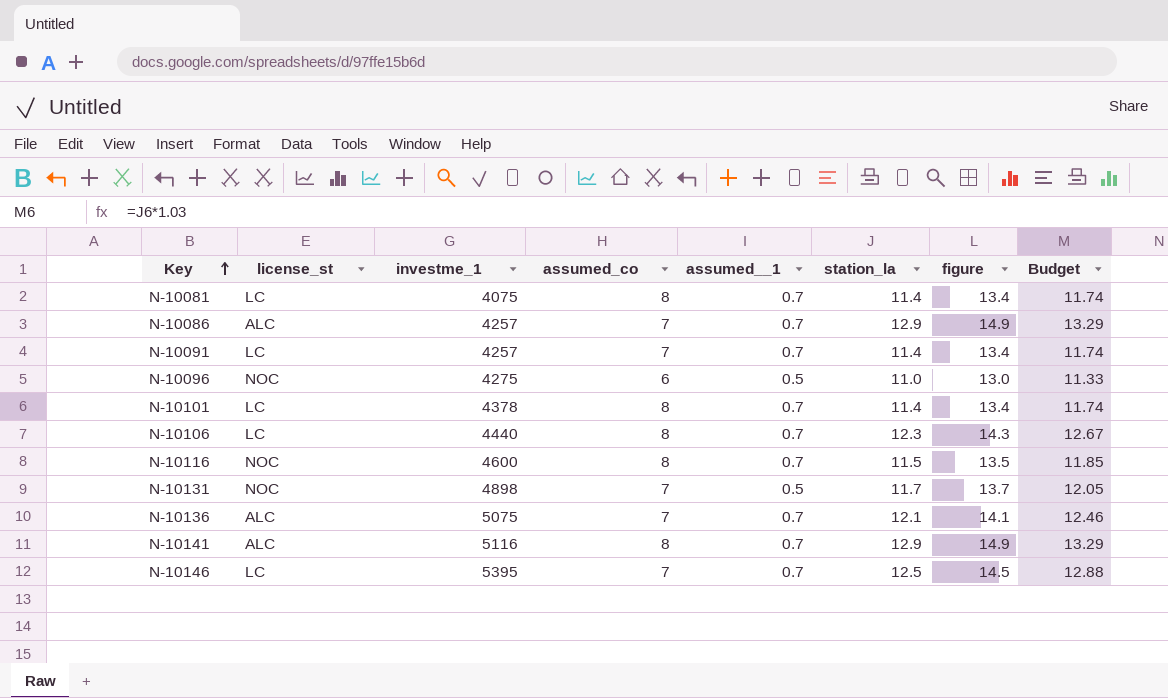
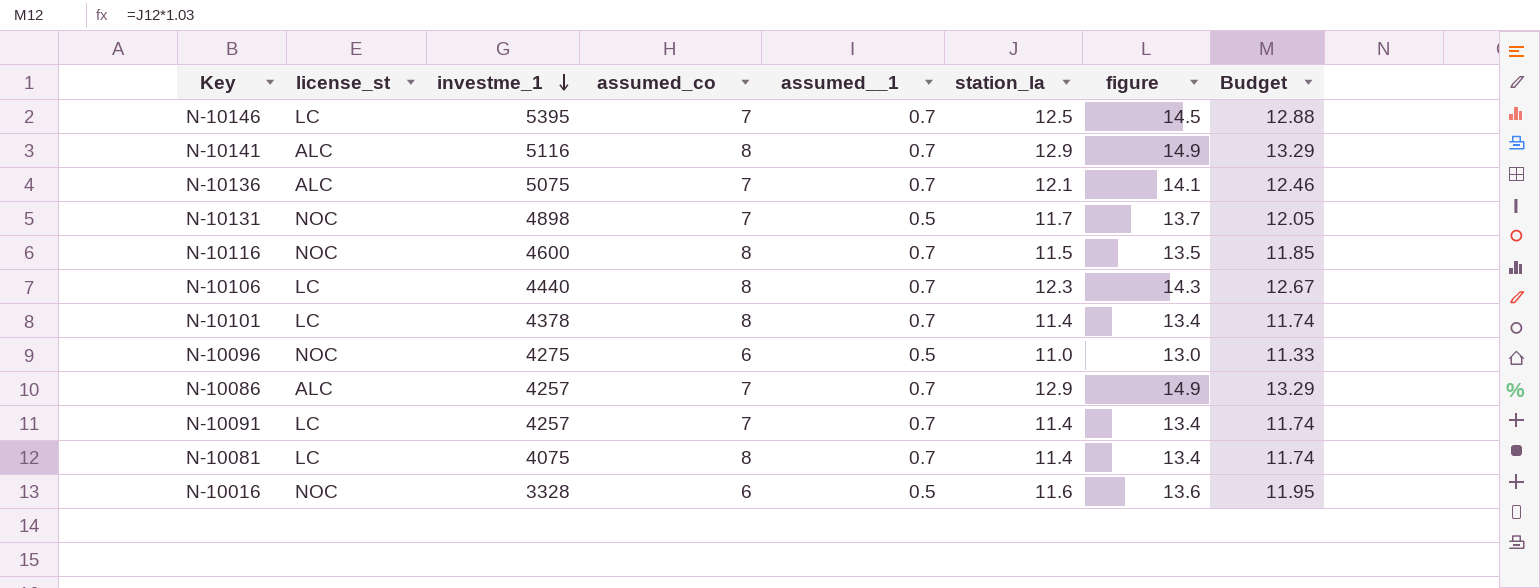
row order: Key ascending -> investme_1 descending
row N-10016: none -> NOC | 3328 | 6 | 0.5 | 11.6 | 13.6 | 11.95

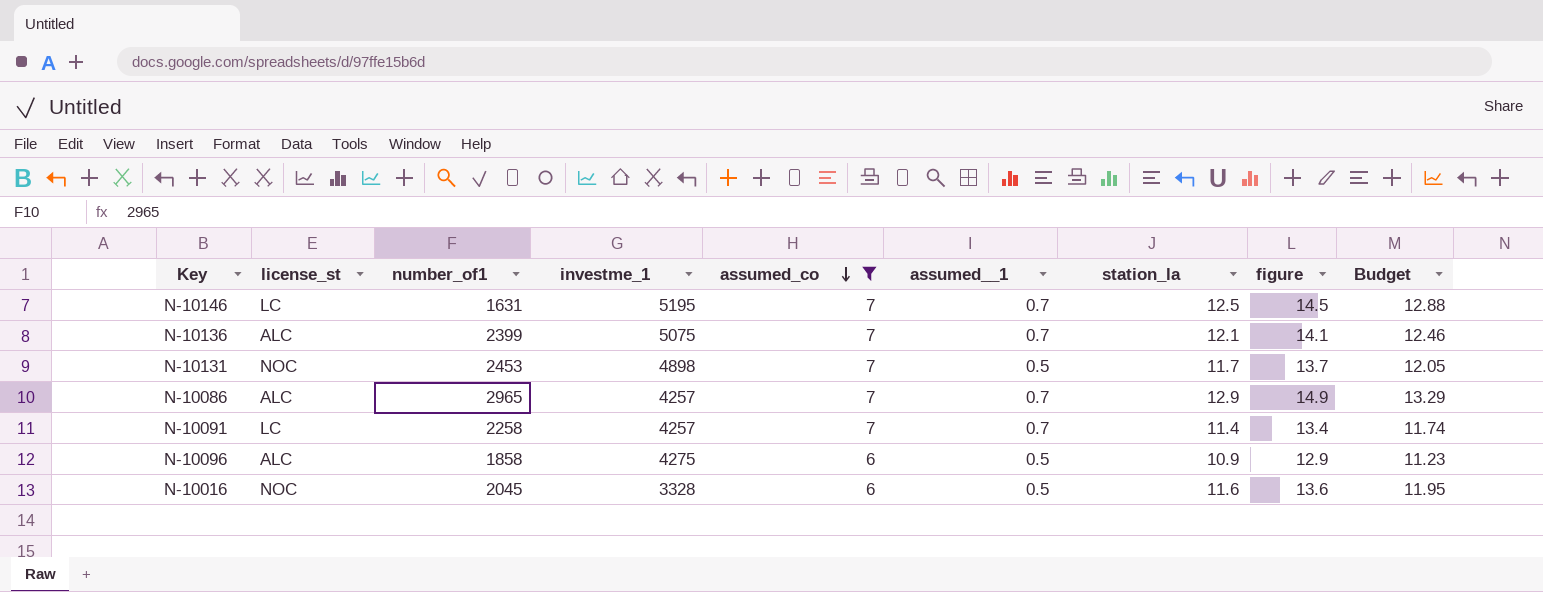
filter: none -> assumed_co != 8
row order: investme_1 descending -> assumed_co descending
column number_of1 | position: none -> 3
N-10146 | investme_1: 5395 -> 5195
N-10096 | license_st: NOC -> ALC
N-10096 | station_la: 11.0 -> 10.9
N-10096 | figure: 13.0 -> 12.9
N-10096 | Budget: 11.33 -> 11.23

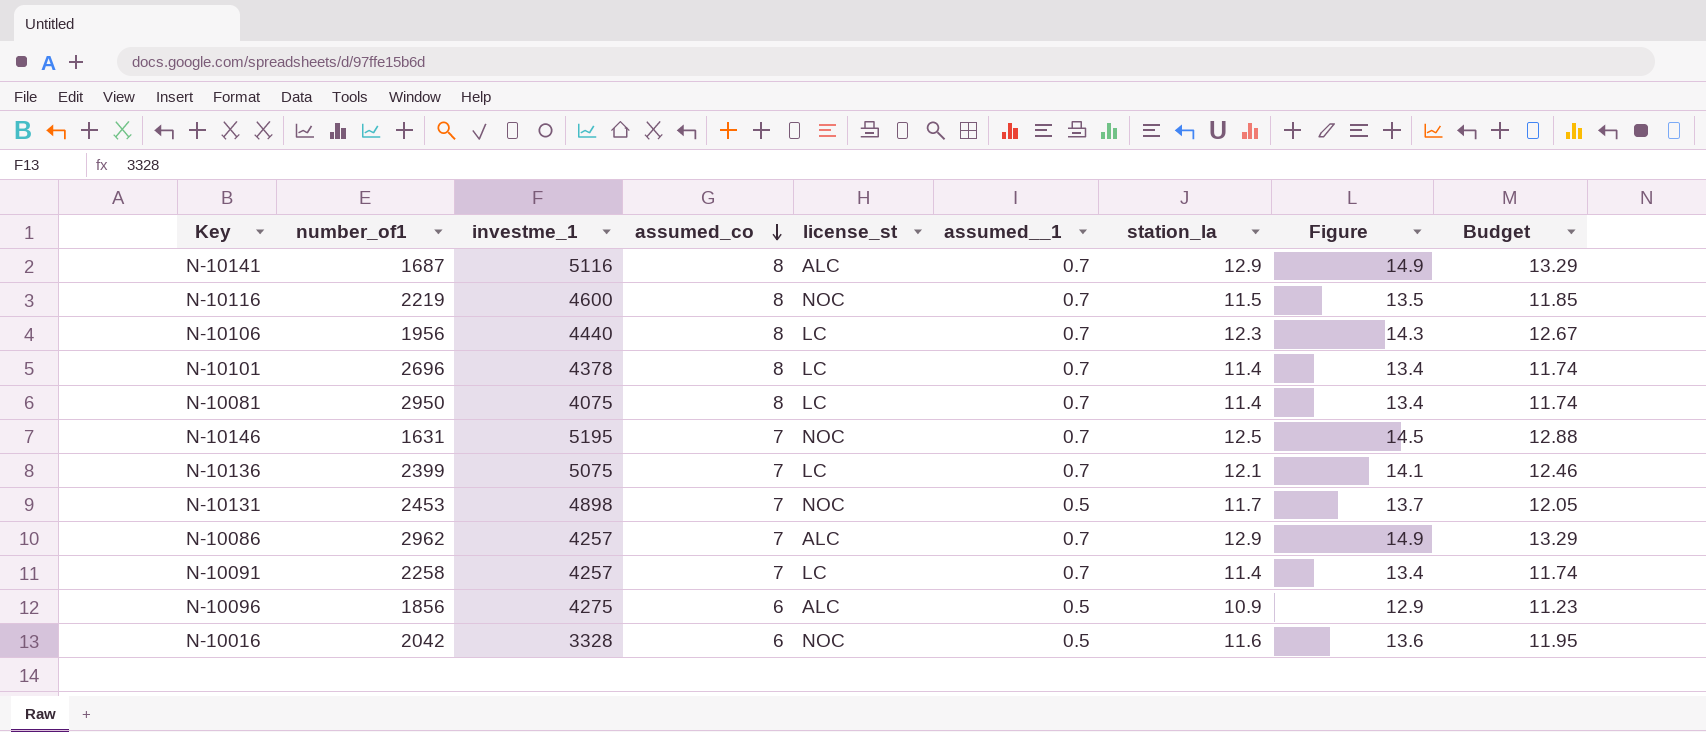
filter: assumed_co != 8 -> none
column license_st | position: 2 -> 5
column name: figure -> Figure
N-10146 | license_st: LC -> NOC
N-10136 | license_st: ALC -> LC
N-10086 | number_of1: 2965 -> 2962
N-10096 | number_of1: 1858 -> 1856
N-10016 | number_of1: 2045 -> 2042

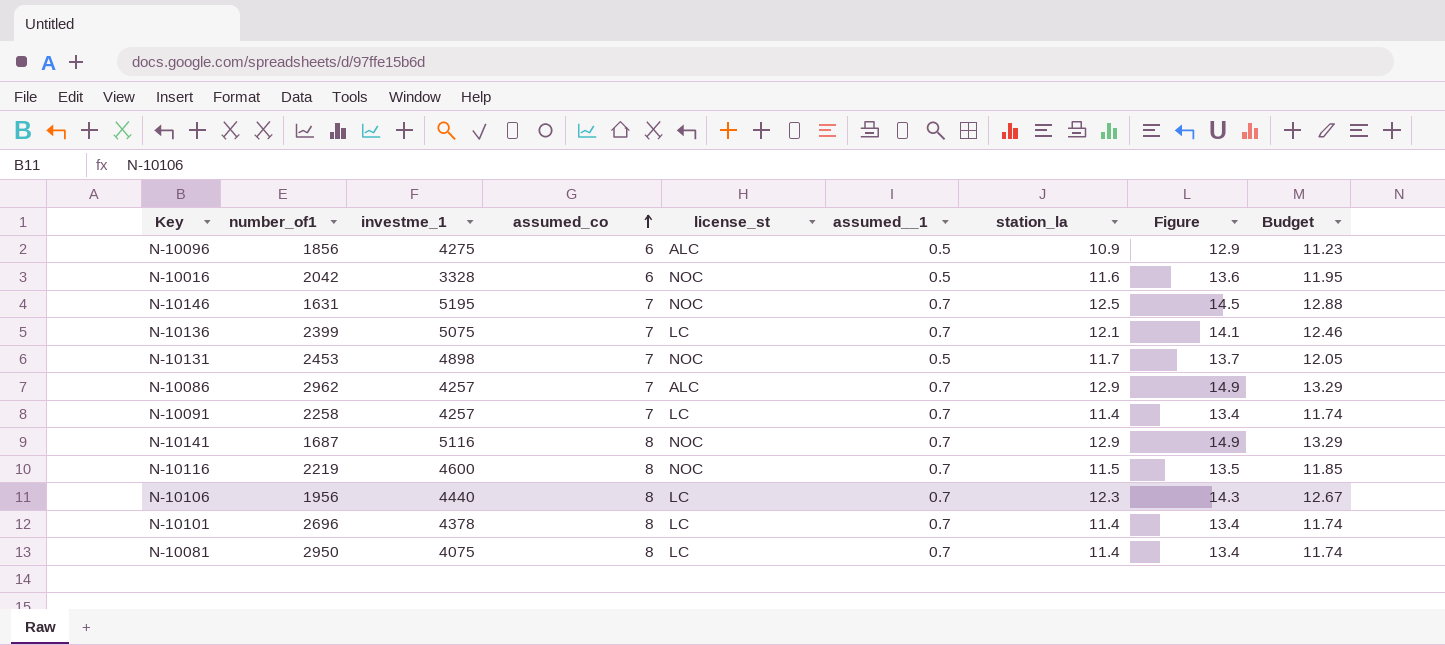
row order: assumed_co descending -> assumed_co ascending
N-10141 | license_st: ALC -> NOC

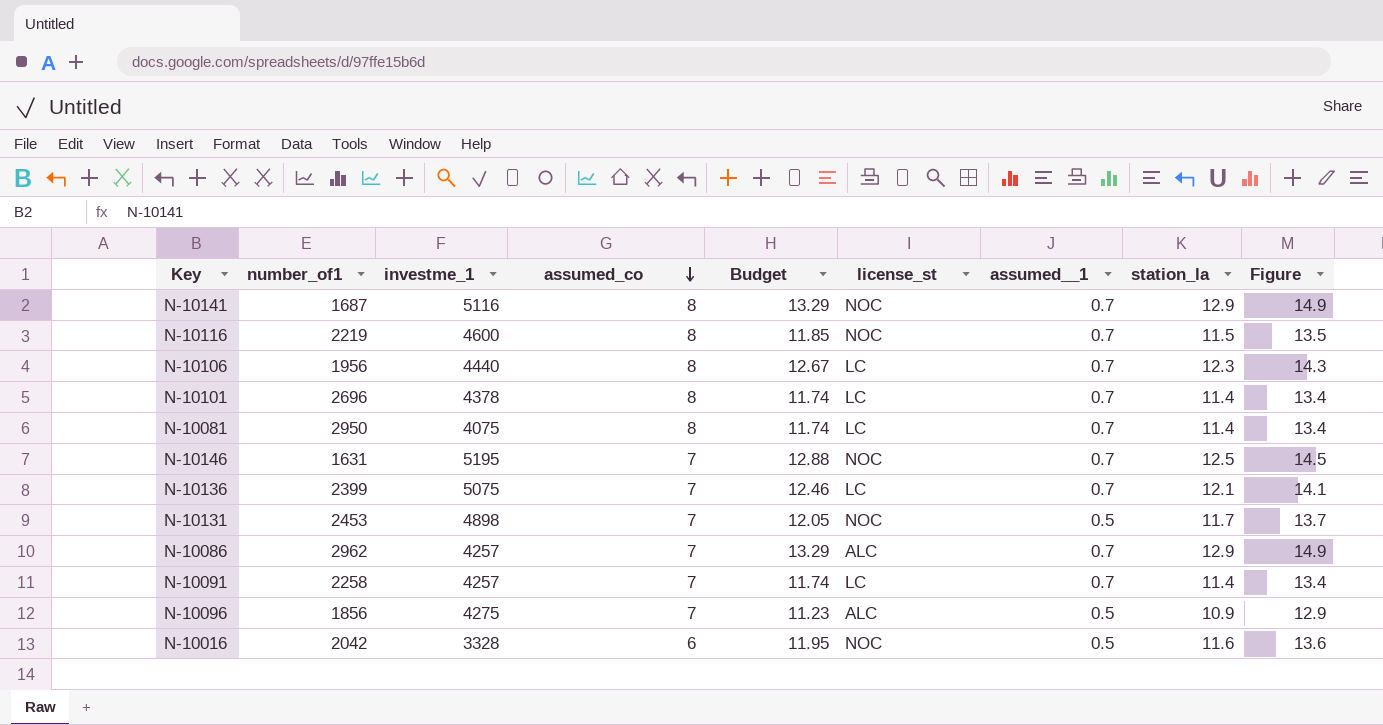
row order: assumed_co ascending -> assumed_co descending
column Budget | position: 9 -> 5
N-10096 | assumed_co: 6 -> 7

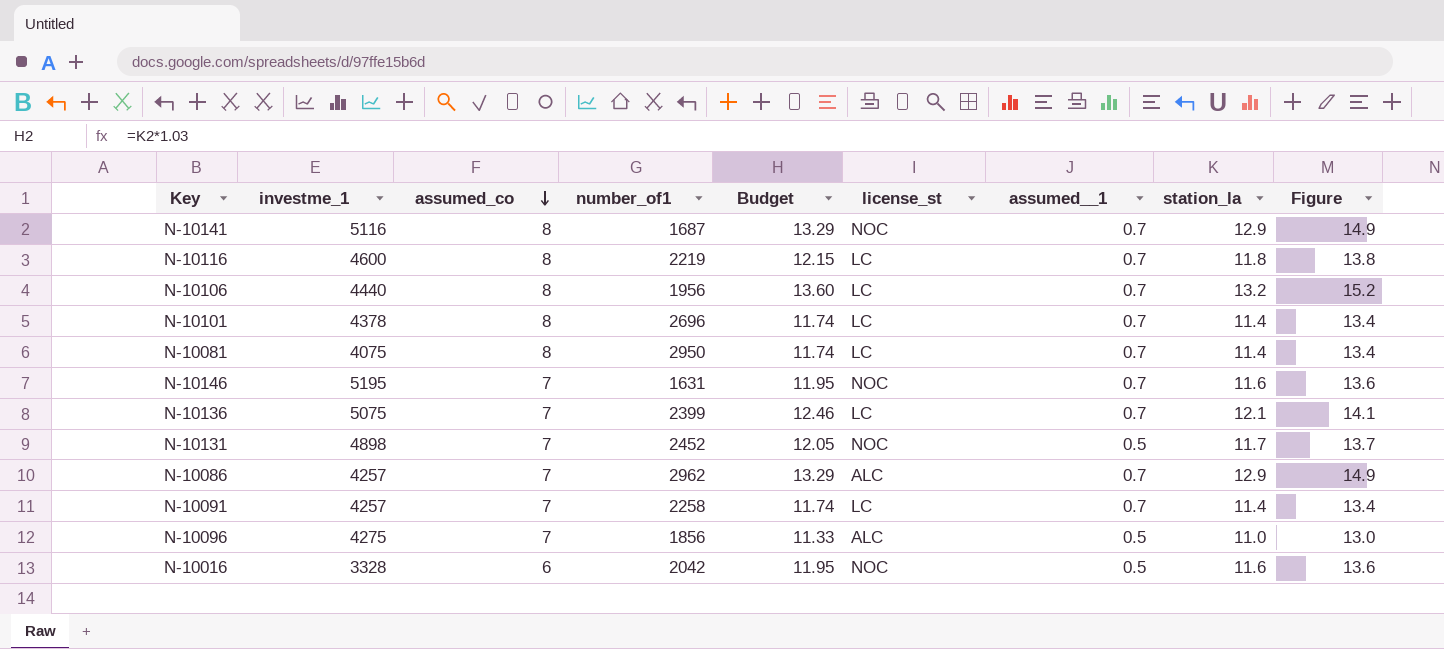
column number_of1 | position: 2 -> 4
N-10116 | Budget: 11.85 -> 12.15
N-10116 | license_st: NOC -> LC
N-10116 | station_la: 11.5 -> 11.8
N-10116 | Figure: 13.5 -> 13.8
N-10106 | Budget: 12.67 -> 13.60
N-10106 | station_la: 12.3 -> 13.2
N-10106 | Figure: 14.3 -> 15.2
N-10146 | Budget: 12.88 -> 11.95
N-10146 | station_la: 12.5 -> 11.6
N-10146 | Figure: 14.5 -> 13.6
N-10131 | number_of1: 2453 -> 2452
N-10096 | Budget: 11.23 -> 11.33
N-10096 | station_la: 10.9 -> 11.0
N-10096 | Figure: 12.9 -> 13.0

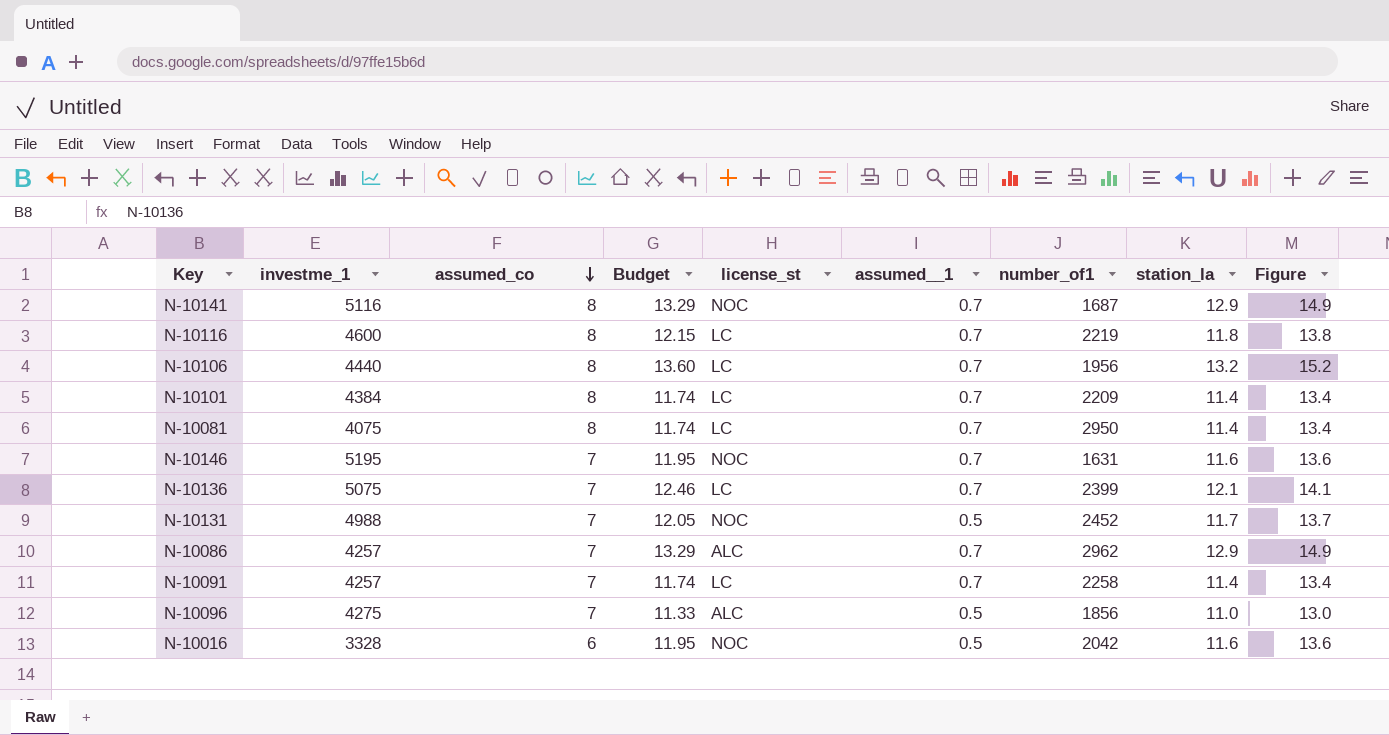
column number_of1 | position: 4 -> 7
N-10101 | investme_1: 4378 -> 4384
N-10101 | number_of1: 2696 -> 2209
N-10131 | investme_1: 4898 -> 4988

